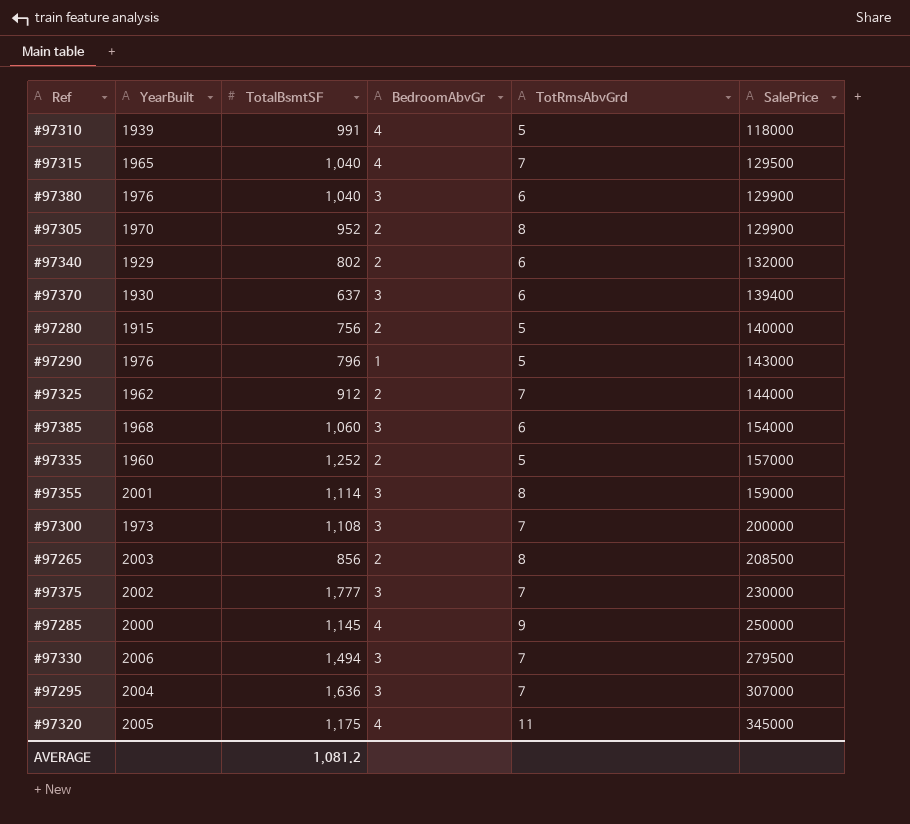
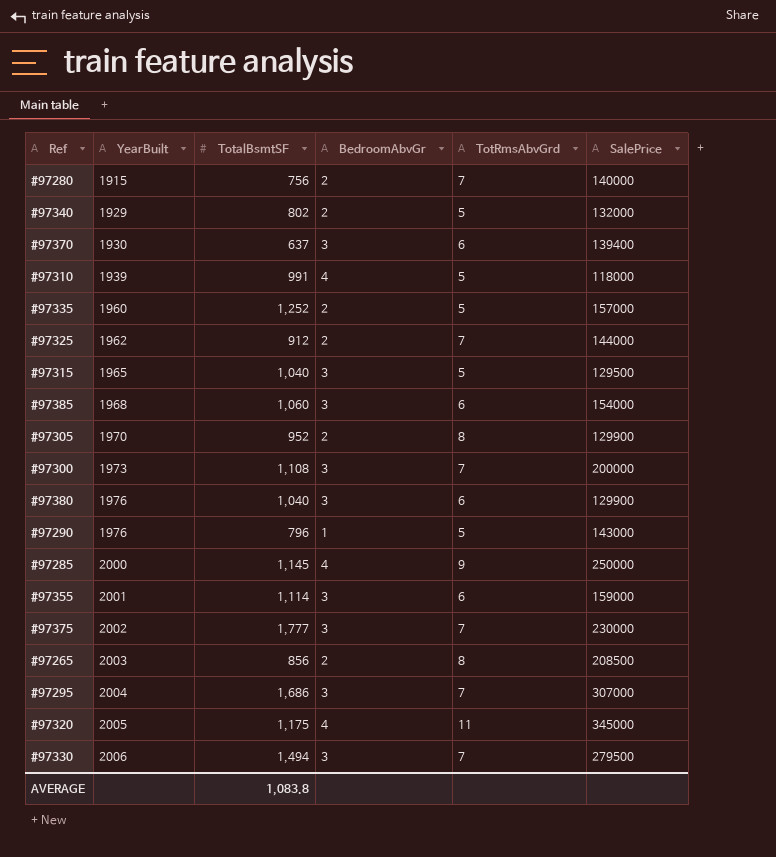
row order: SalePrice ascending -> YearBuilt ascending
#97280 | TotRmsAbvGrd: 5 -> 7
#97340 | TotRmsAbvGrd: 6 -> 5
#97315 | BedroomAbvGr: 4 -> 3
#97315 | TotRmsAbvGrd: 7 -> 5
#97355 | TotRmsAbvGrd: 8 -> 6
#97295 | TotalBsmtSF: 1,636 -> 1,686
AVERAGE | TotalBsmtSF: 1,081.2 -> 1,083.8

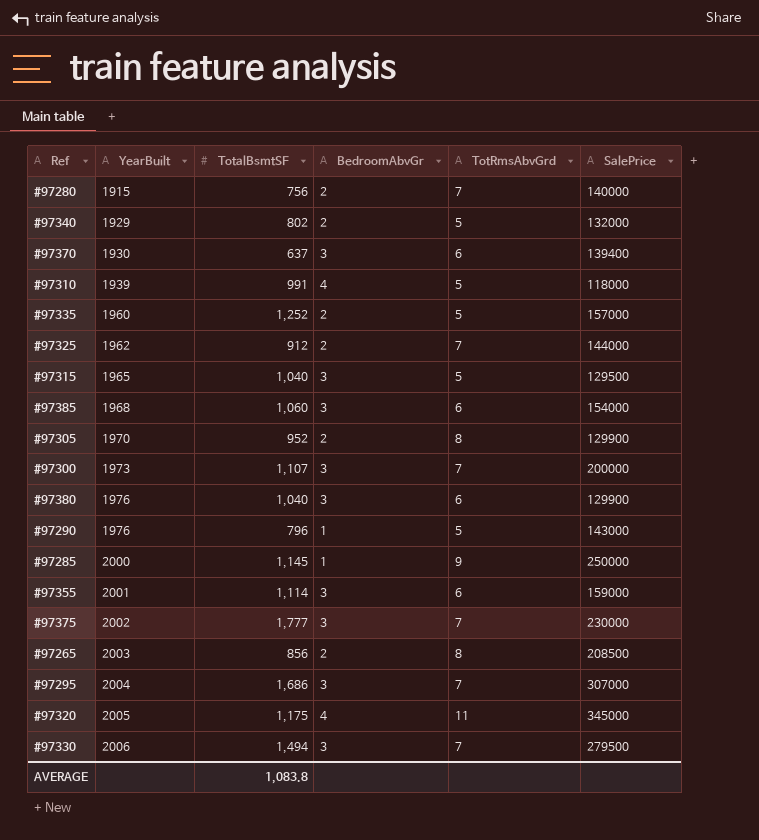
#97300 | TotalBsmtSF: 1,108 -> 1,107
#97285 | BedroomAbvGr: 4 -> 1

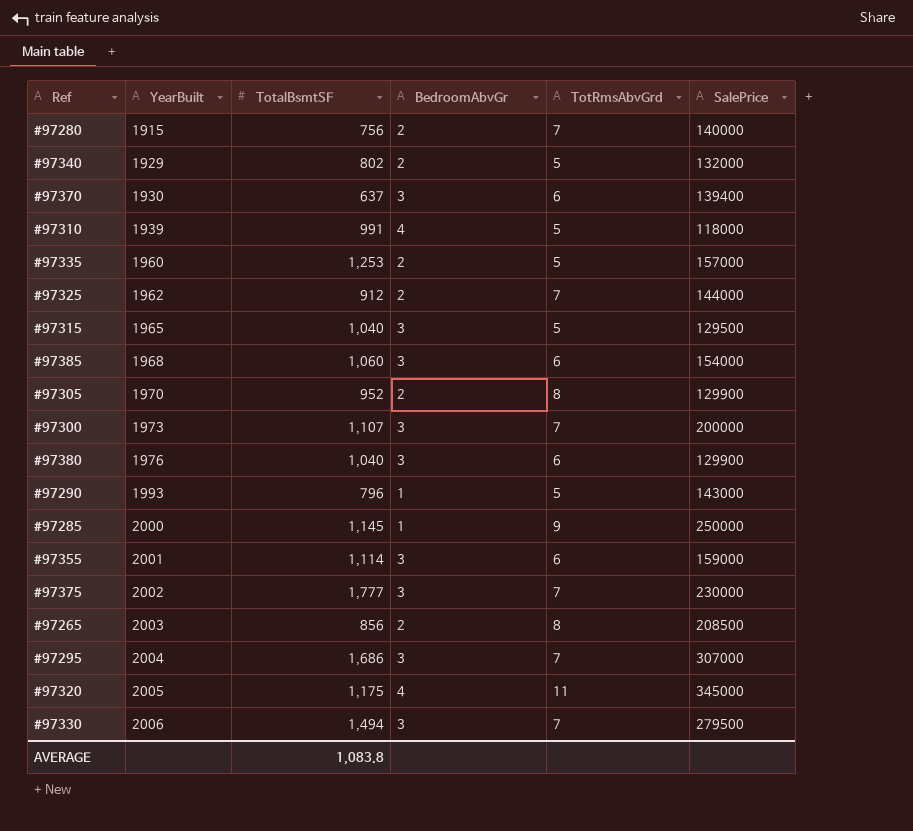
#97335 | TotalBsmtSF: 1,252 -> 1,253
#97290 | YearBuilt: 1976 -> 1993

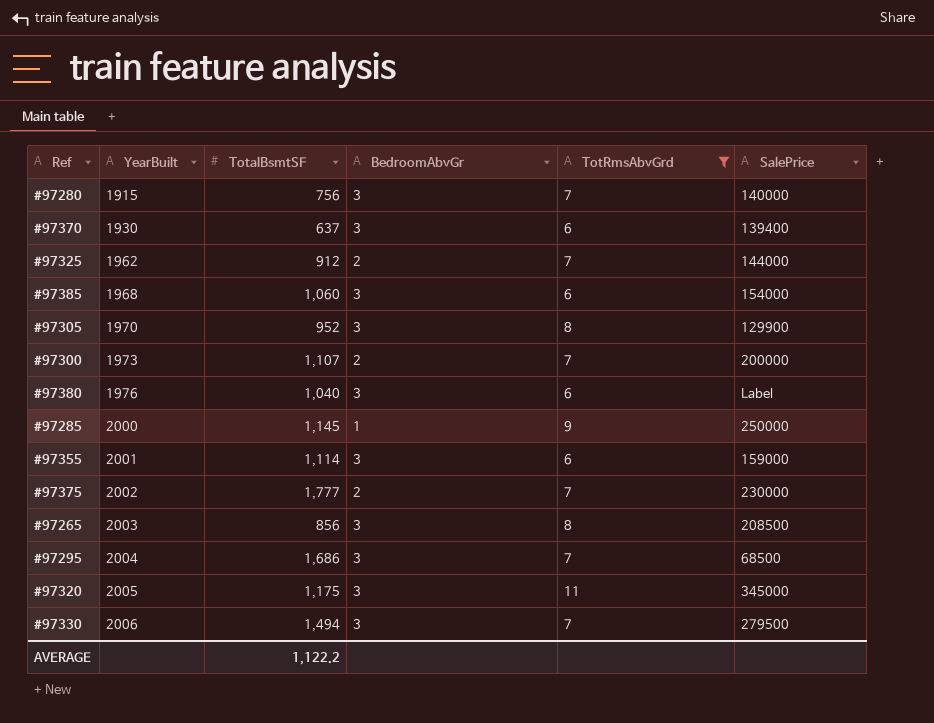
filter: none -> TotRmsAbvGrd != 5
#97280 | BedroomAbvGr: 2 -> 3
#97305 | BedroomAbvGr: 2 -> 3
#97300 | BedroomAbvGr: 3 -> 2
#97380 | SalePrice: 129900 -> Label
#97375 | BedroomAbvGr: 3 -> 2
#97265 | BedroomAbvGr: 2 -> 3
#97295 | SalePrice: 307000 -> 68500
#97320 | BedroomAbvGr: 4 -> 3
AVERAGE | TotalBsmtSF: 1,083.8 -> 1,122.2

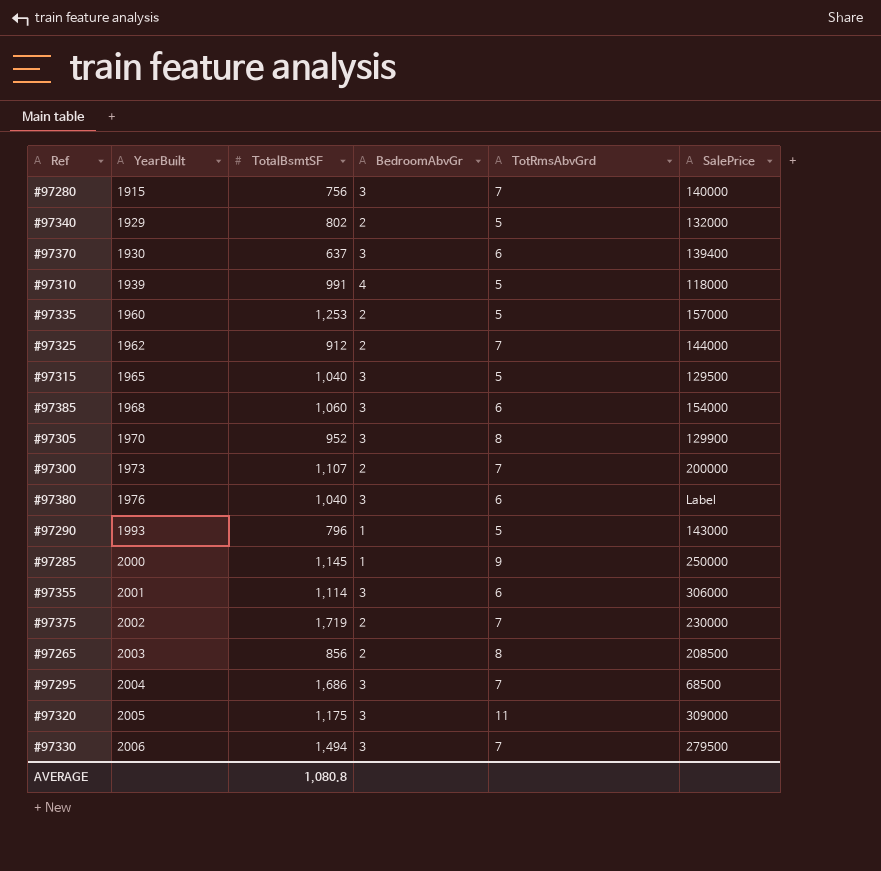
filter: TotRmsAbvGrd != 5 -> none
#97355 | SalePrice: 159000 -> 306000
#97375 | TotalBsmtSF: 1,777 -> 1,719
#97265 | BedroomAbvGr: 3 -> 2
#97320 | SalePrice: 345000 -> 309000
AVERAGE | TotalBsmtSF: 1,122.2 -> 1,080.8

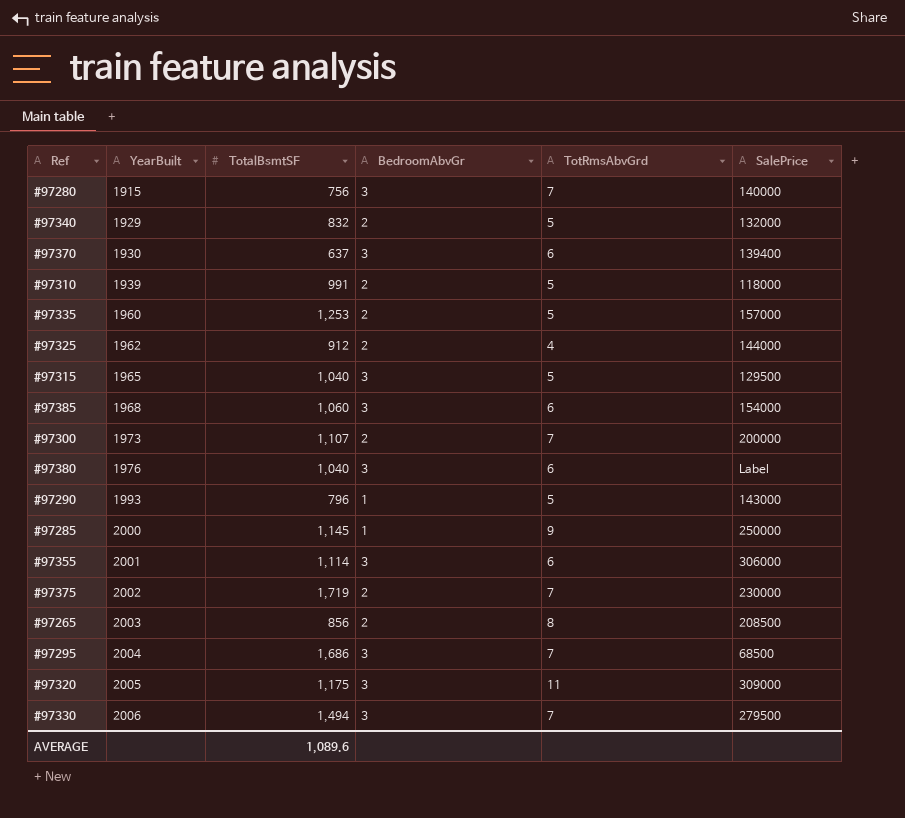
row #97305: 1970 | 952 | 3 | 8 | 129900 -> none
#97340 | TotalBsmtSF: 802 -> 832
#97310 | BedroomAbvGr: 4 -> 2
#97325 | TotRmsAbvGrd: 7 -> 4
AVERAGE | TotalBsmtSF: 1,080.8 -> 1,089.6

